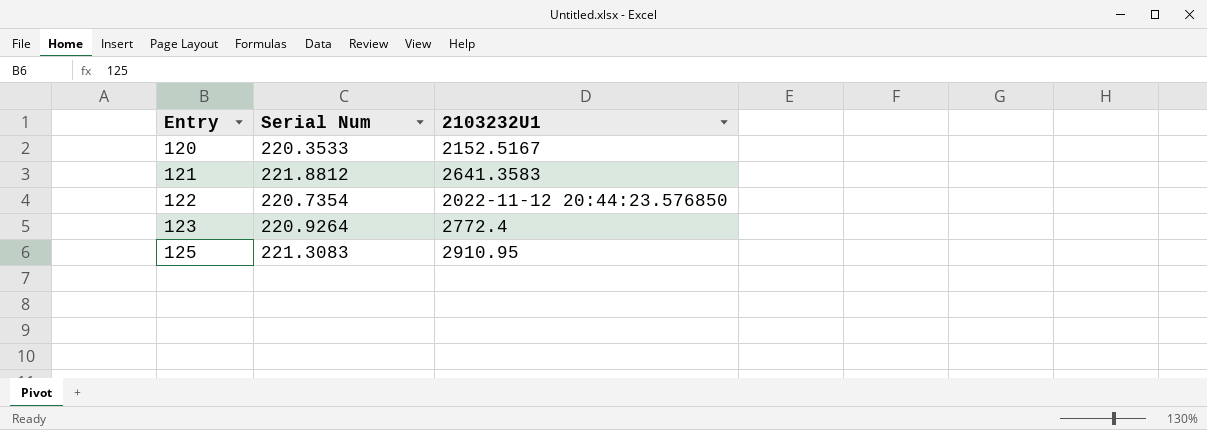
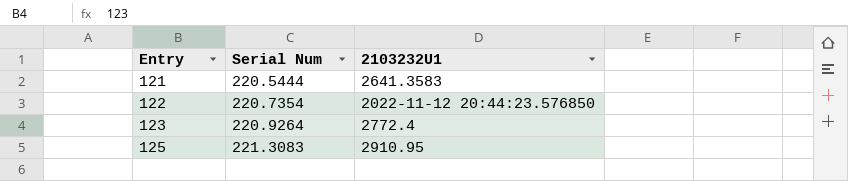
row 120: 220.3533 | 2152.5167 -> none
121 | Serial Num: 221.8812 -> 220.5444

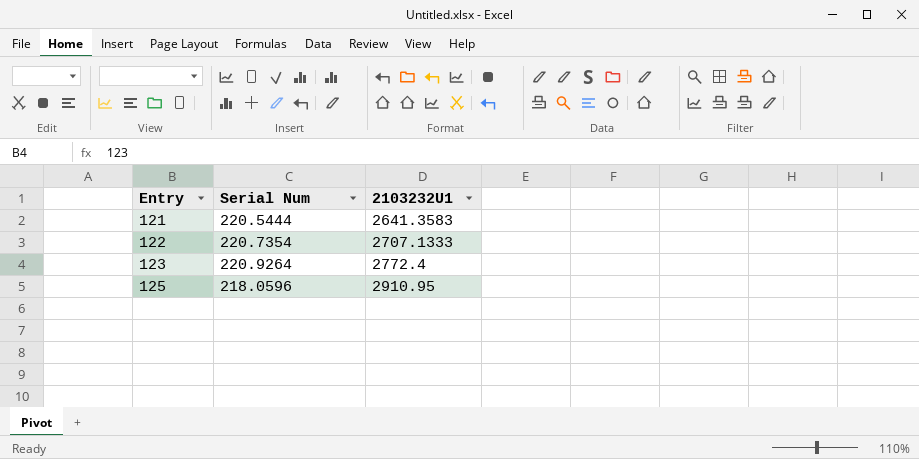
122 | 2103232U1: 2022-11-12 20:44:23.576850 -> 2707.1333
125 | Serial Num: 221.3083 -> 218.0596

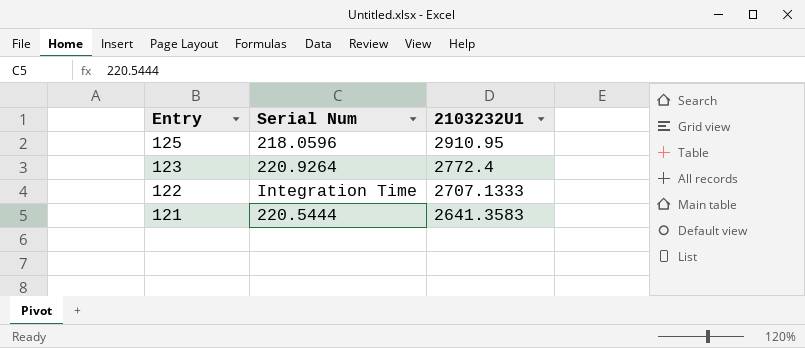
row order: Entry ascending -> Entry descending
122 | Serial Num: 220.7354 -> Integration Time

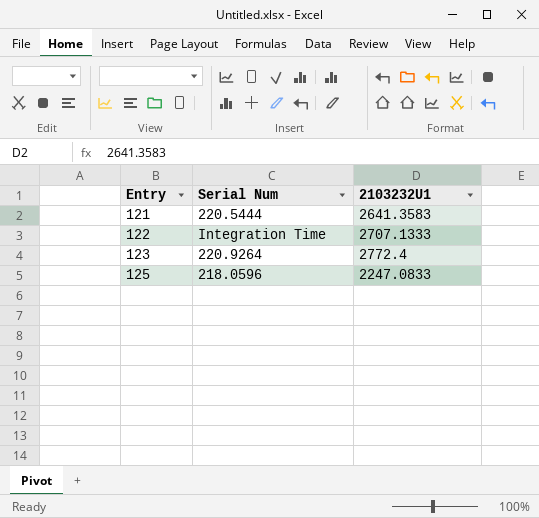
row order: Entry descending -> Entry ascending
125 | 2103232U1: 2910.95 -> 2247.0833

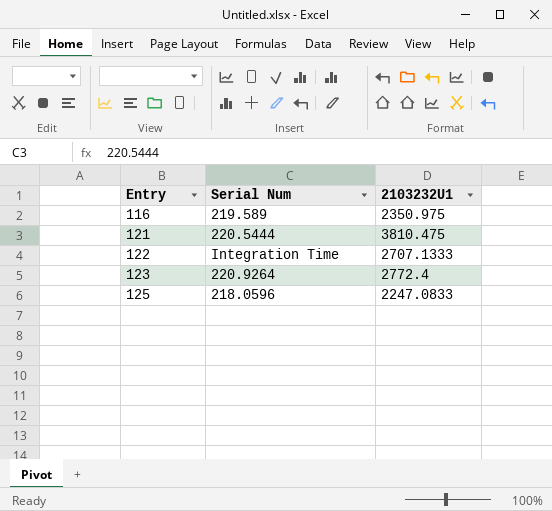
row 116: none -> 219.589 | 2350.975
121 | 2103232U1: 2641.3583 -> 3810.475

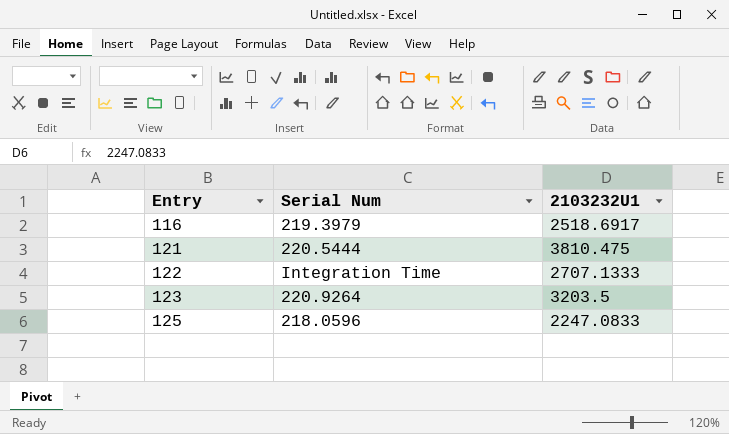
116 | Serial Num: 219.589 -> 219.3979
116 | 2103232U1: 2350.975 -> 2518.6917
123 | 2103232U1: 2772.4 -> 3203.5

